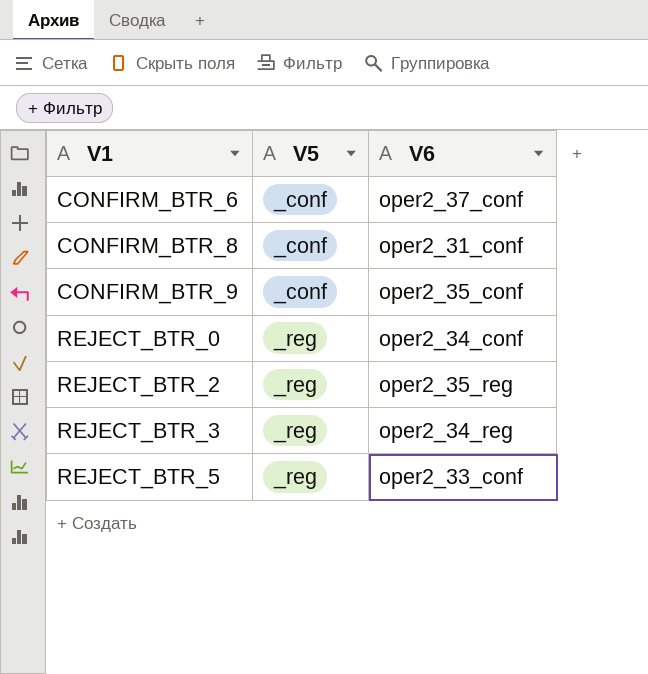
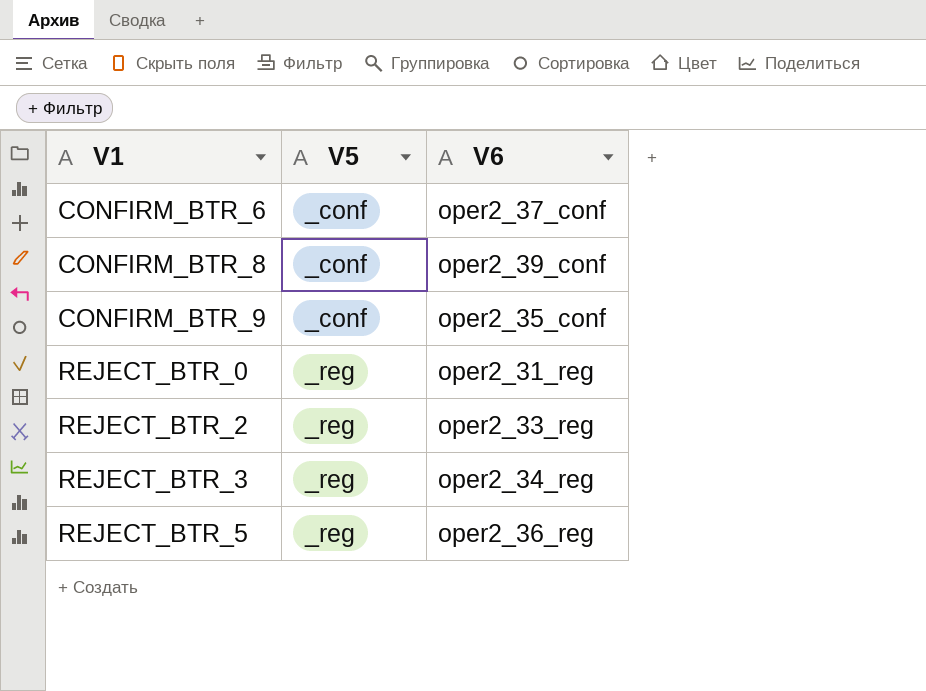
CONFIRM_BTR_8 | V6: oper2_31_conf -> oper2_39_conf
REJECT_BTR_0 | V6: oper2_34_conf -> oper2_31_reg
REJECT_BTR_2 | V6: oper2_35_reg -> oper2_33_reg
REJECT_BTR_5 | V6: oper2_33_conf -> oper2_36_reg

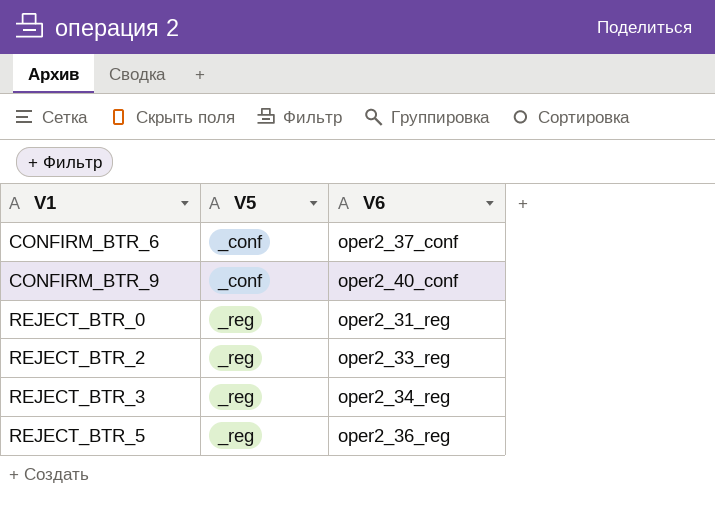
row CONFIRM_BTR_8: _conf | oper2_39_conf -> none
CONFIRM_BTR_9 | V6: oper2_35_conf -> oper2_40_conf

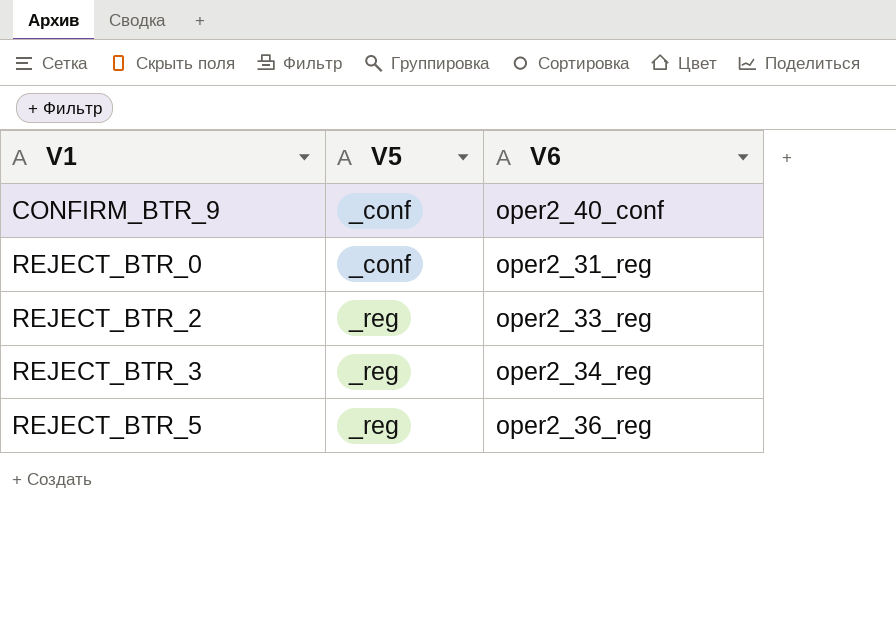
row CONFIRM_BTR_6: _conf | oper2_37_conf -> none
REJECT_BTR_0 | V5: _reg -> _conf

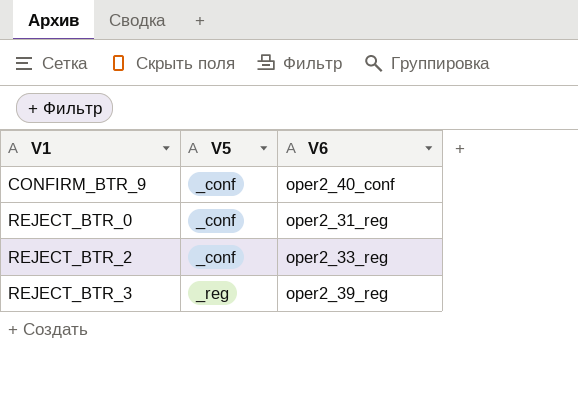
row REJECT_BTR_5: _reg | oper2_36_reg -> none
REJECT_BTR_2 | V5: _reg -> _conf
REJECT_BTR_3 | V6: oper2_34_reg -> oper2_39_reg

